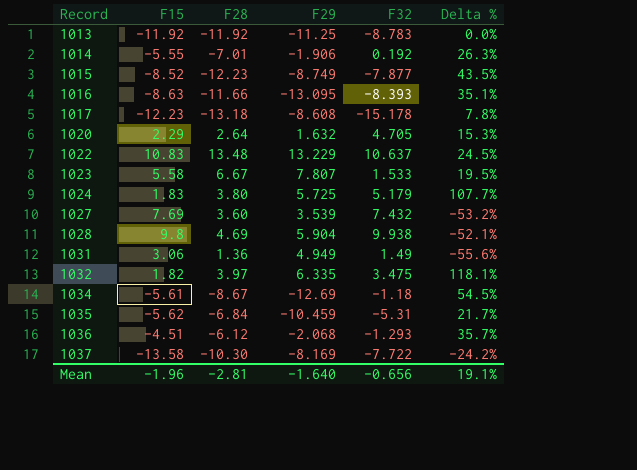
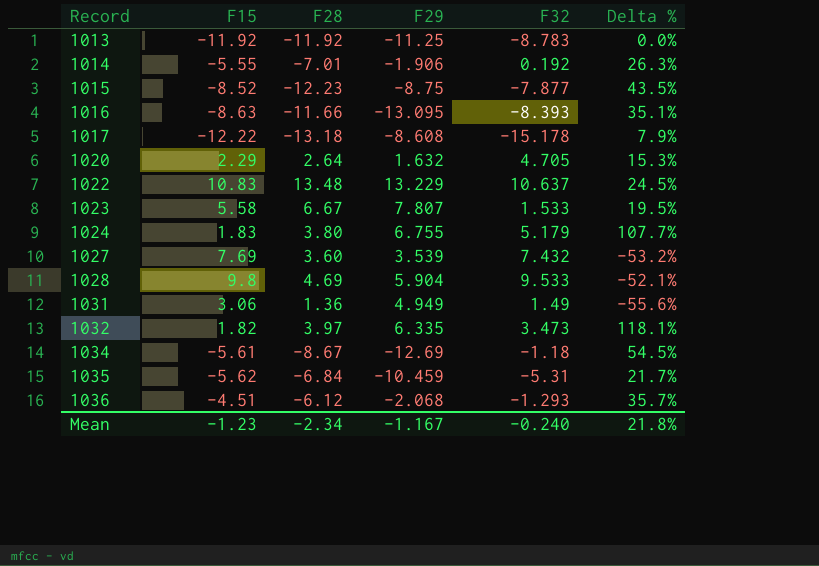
row 1037: -13.58 | -10.30 | -8.169 | -7.722 | -24.2% -> none
1015 | F29: -8.749 -> -8.75
1017 | F15: -12.23 -> -12.22
1017 | Delta %: 7.8% -> 7.9%
1024 | F29: 5.725 -> 6.755
1028 | F32: 9.938 -> 9.533
1032 | F32: 3.475 -> 3.473
Mean | F15: -1.96 -> -1.23
Mean | F28: -2.81 -> -2.34
Mean | F29: -1.640 -> -1.167
Mean | F32: -0.656 -> -0.240
Mean | Delta %: 19.1% -> 21.8%

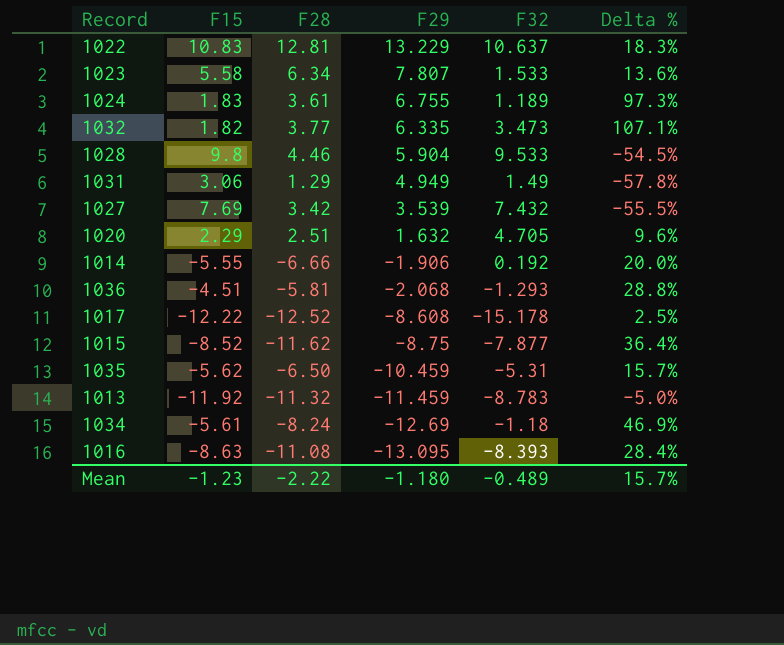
row order: Record ascending -> F29 descending
1022 | F28: 13.48 -> 12.81
1022 | Delta %: 24.5% -> 18.3%
1023 | F28: 6.67 -> 6.34
1023 | Delta %: 19.5% -> 13.6%
1024 | F28: 3.80 -> 3.61
1024 | F32: 5.179 -> 1.189
1024 | Delta %: 107.7% -> 97.3%
1032 | F28: 3.97 -> 3.77
1032 | Delta %: 118.1% -> 107.1%
1028 | F28: 4.69 -> 4.46
1028 | Delta %: -52.1% -> -54.5%
1031 | F28: 1.36 -> 1.29
1031 | Delta %: -55.6% -> -57.8%
1027 | F28: 3.60 -> 3.42
1027 | Delta %: -53.2% -> -55.5%
1020 | F28: 2.64 -> 2.51
1020 | Delta %: 15.3% -> 9.6%
1014 | F28: -7.01 -> -6.66
1014 | Delta %: 26.3% -> 20.0%
1036 | F28: -6.12 -> -5.81
1036 | Delta %: 35.7% -> 28.8%
1017 | F28: -13.18 -> -12.52
1017 | Delta %: 7.9% -> 2.5%
1015 | F28: -12.23 -> -11.62
1015 | Delta %: 43.5% -> 36.4%
1035 | F28: -6.84 -> -6.50
1035 | Delta %: 21.7% -> 15.7%
1013 | F28: -11.92 -> -11.32
1013 | F29: -11.25 -> -11.459
1013 | Delta %: 0.0% -> -5.0%
1034 | F28: -8.67 -> -8.24
1034 | Delta %: 54.5% -> 46.9%
1016 | F28: -11.66 -> -11.08
1016 | Delta %: 35.1% -> 28.4%
Mean | F28: -2.34 -> -2.22
Mean | F29: -1.167 -> -1.180
Mean | F32: -0.240 -> -0.489
Mean | Delta %: 21.8% -> 15.7%

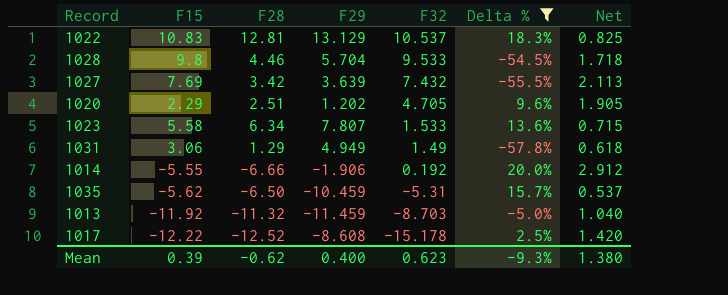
filter: none -> Delta % <= 20.0%
row order: F29 descending -> F32 descending
column Net | formula: none -> [F15] / [F29]
1022 | F29: 13.229 -> 13.129
1022 | F32: 10.637 -> 10.537
1028 | F29: 5.904 -> 5.704
1027 | F29: 3.539 -> 3.639
1020 | F29: 1.632 -> 1.202
1013 | F32: -8.783 -> -8.703
Mean | F15: -1.23 -> 0.39
Mean | F28: -2.22 -> -0.62
Mean | F29: -1.180 -> 0.400
Mean | F32: -0.489 -> 0.623
Mean | Delta %: 15.7% -> -9.3%

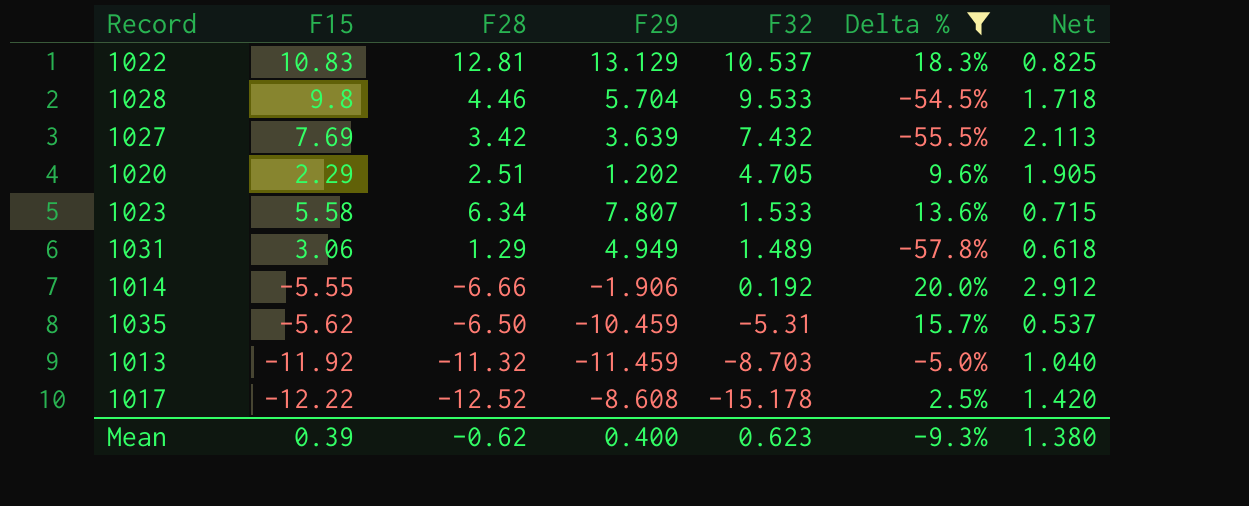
1031 | F32: 1.49 -> 1.489

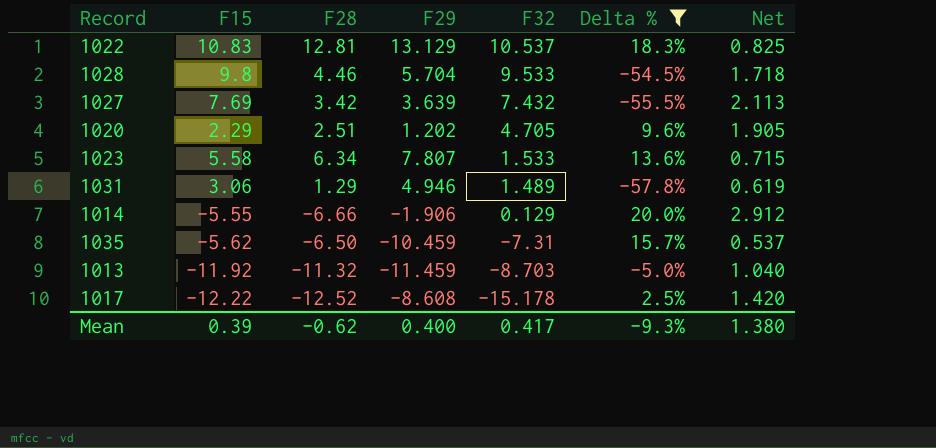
1031 | F29: 4.949 -> 4.946
1031 | Net: 0.618 -> 0.619
1014 | F32: 0.192 -> 0.129
1035 | F32: -5.31 -> -7.31
Mean | F32: 0.623 -> 0.417

